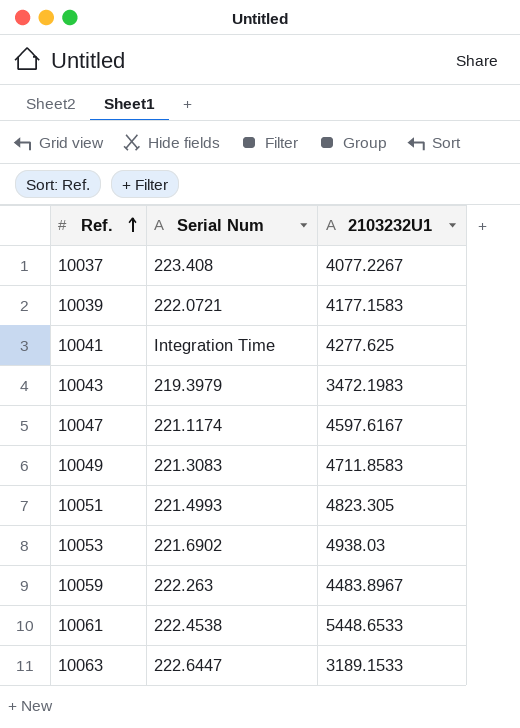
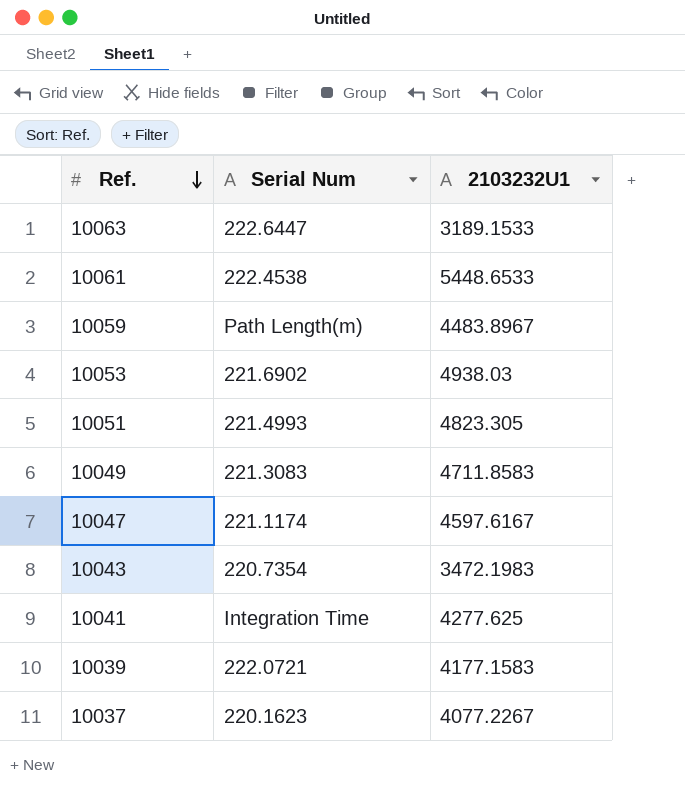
row order: Ref. ascending -> Ref. descending
10059 | Serial Num: 222.263 -> Path Length(m)
10043 | Serial Num: 219.3979 -> 220.7354
10037 | Serial Num: 223.408 -> 220.1623

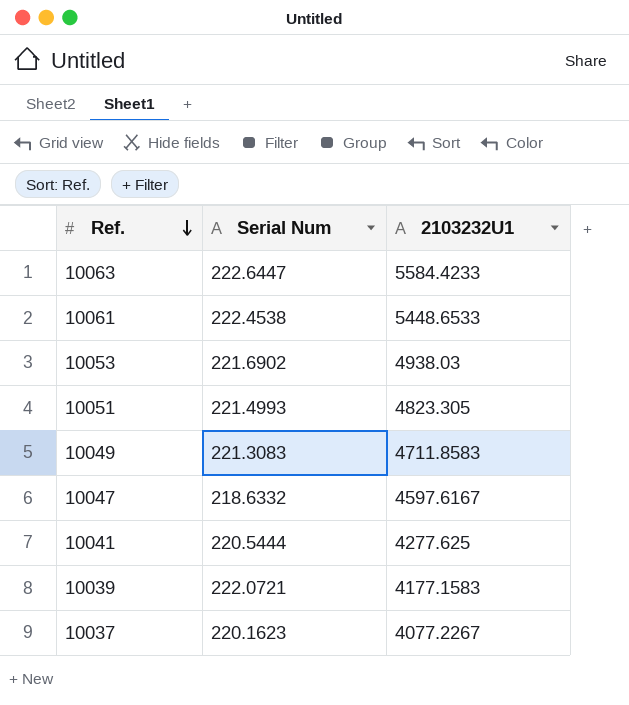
row 10059: Path Length(m) | 4483.8967 -> none
row 10043: 220.7354 | 3472.1983 -> none
10063 | 2103232U1: 3189.1533 -> 5584.4233
10047 | Serial Num: 221.1174 -> 218.6332
10041 | Serial Num: Integration Time -> 220.5444

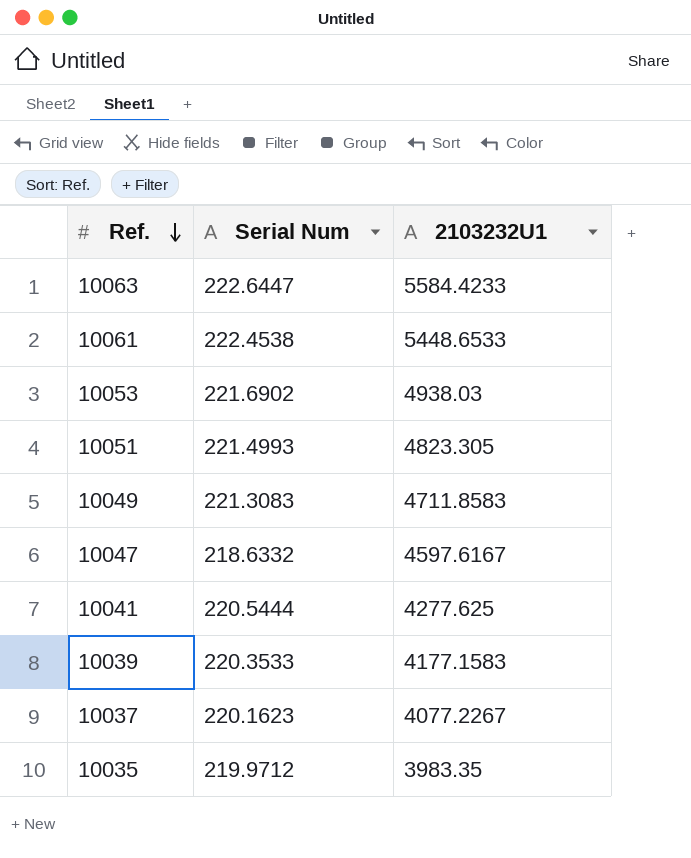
10039 | Serial Num: 222.0721 -> 220.3533
row 10035: none -> 219.9712 | 3983.35

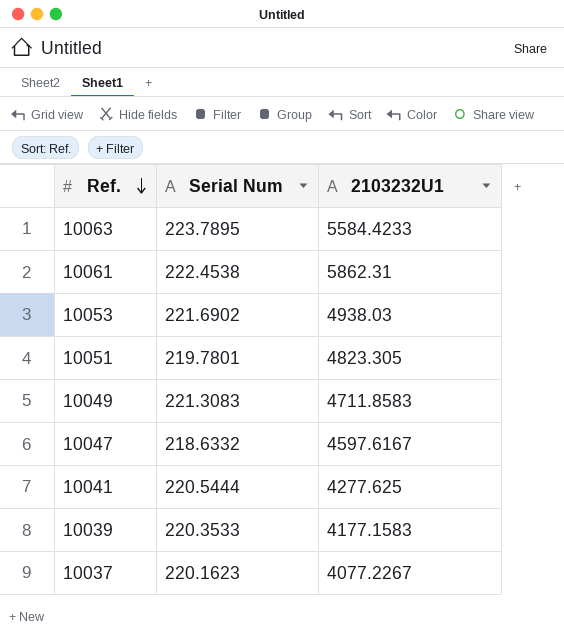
row 10035: 219.9712 | 3983.35 -> none
10063 | Serial Num: 222.6447 -> 223.7895
10061 | 2103232U1: 5448.6533 -> 5862.31
10051 | Serial Num: 221.4993 -> 219.7801

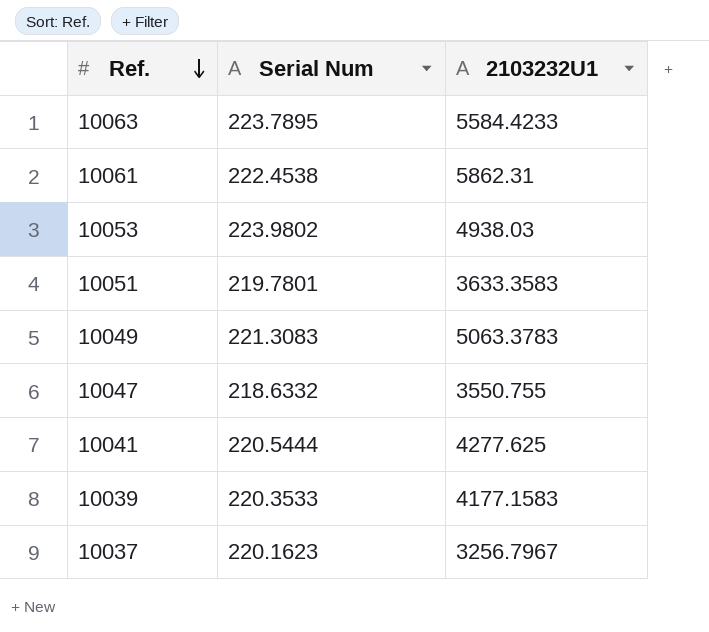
10053 | Serial Num: 221.6902 -> 223.9802
10051 | 2103232U1: 4823.305 -> 3633.3583
10049 | 2103232U1: 4711.8583 -> 5063.3783
10047 | 2103232U1: 4597.6167 -> 3550.755
10037 | 2103232U1: 4077.2267 -> 3256.7967

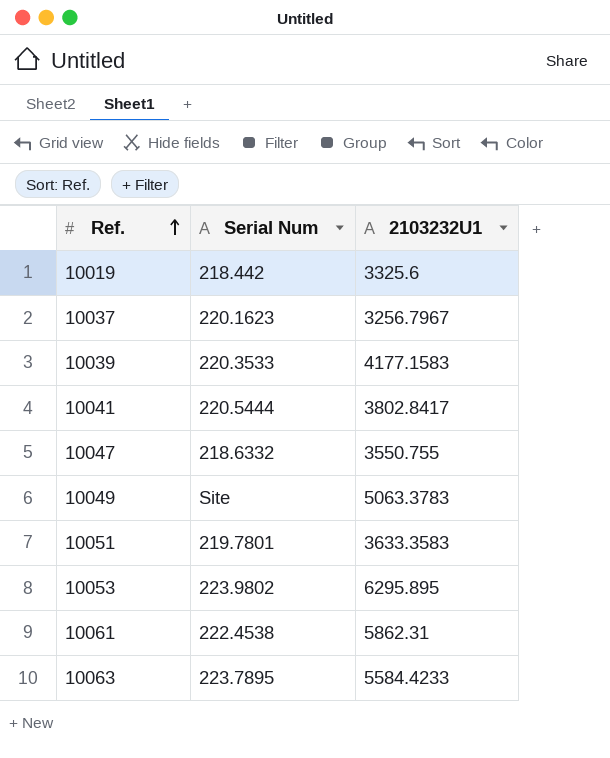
row order: Ref. descending -> Ref. ascending
row 10019: none -> 218.442 | 3325.6
10041 | 2103232U1: 4277.625 -> 3802.8417
10049 | Serial Num: 221.3083 -> Site
10053 | 2103232U1: 4938.03 -> 6295.895

